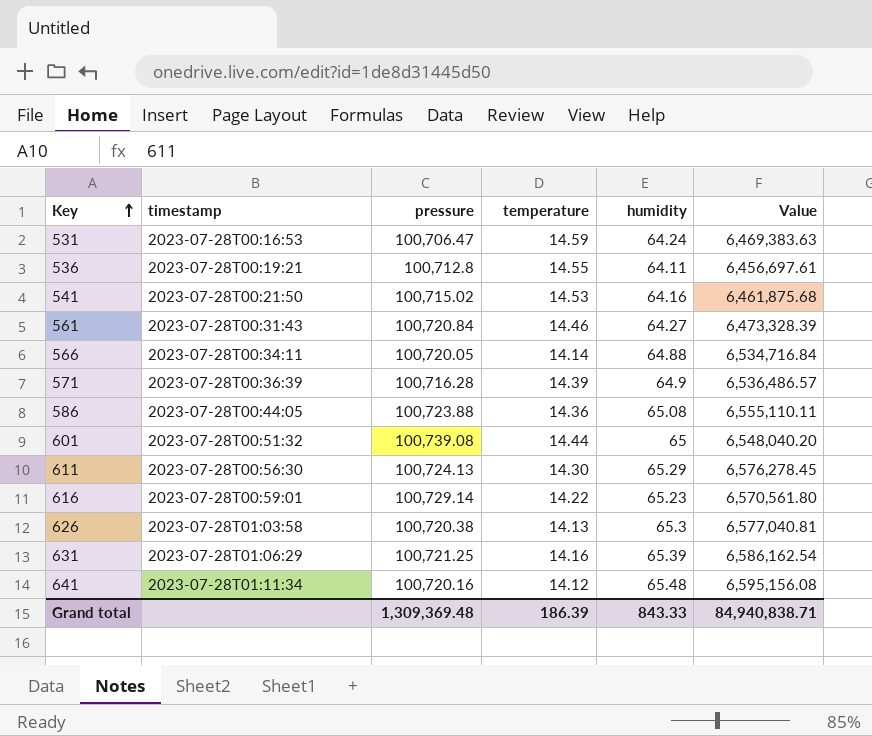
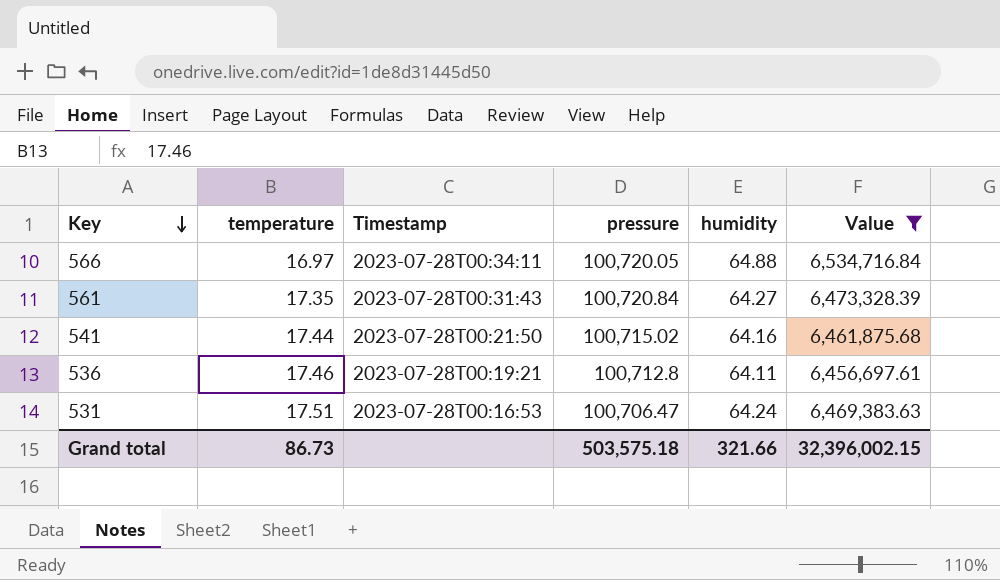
filter: none -> Value <= 6,534,716.84
row order: Key ascending -> Key descending
column temperature | position: 4 -> 2
column name: timestamp -> Timestamp
566 | temperature: 14.14 -> 16.97
561 | temperature: 14.46 -> 17.35
541 | temperature: 14.53 -> 17.44
536 | temperature: 14.55 -> 17.46
531 | temperature: 14.59 -> 17.51
Grand total | temperature: 186.39 -> 86.73
Grand total | pressure: 1,309,369.48 -> 503,575.18
Grand total | humidity: 843.33 -> 321.66
Grand total | Value: 84,940,838.71 -> 32,396,002.15

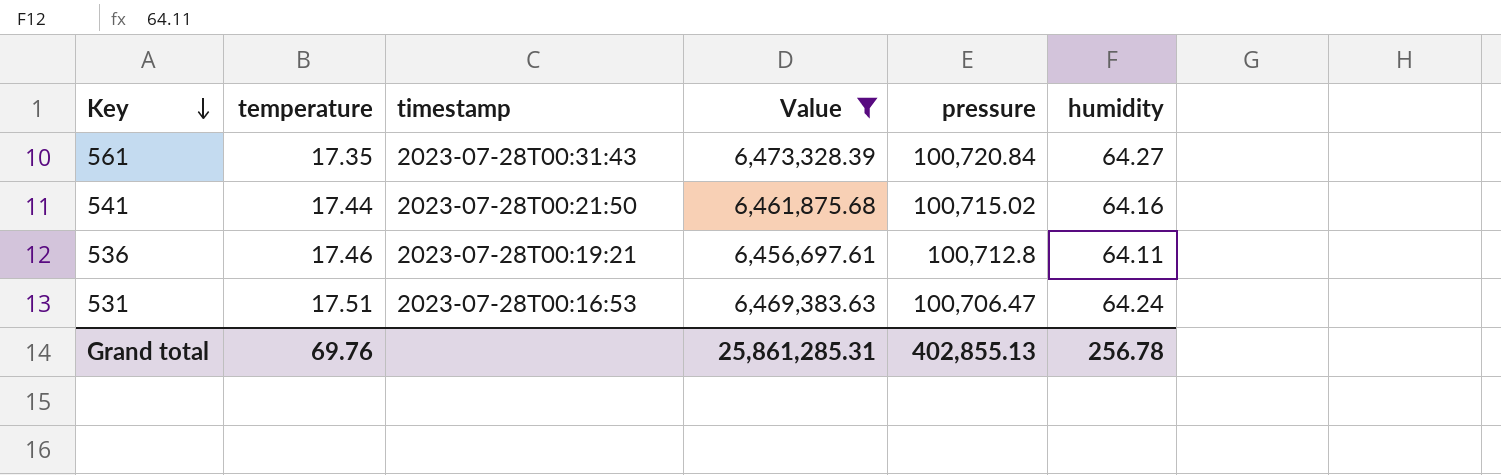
column name: Timestamp -> timestamp
column Value | position: 6 -> 4
row 566: 16.97 | 2023-07-28T00:34:11 | 100,720.05 | 64.88 | 6,534,716.84 -> none
Grand total | temperature: 86.73 -> 69.76
Grand total | Value: 32,396,002.15 -> 25,861,285.31
Grand total | pressure: 503,575.18 -> 402,855.13
Grand total | humidity: 321.66 -> 256.78

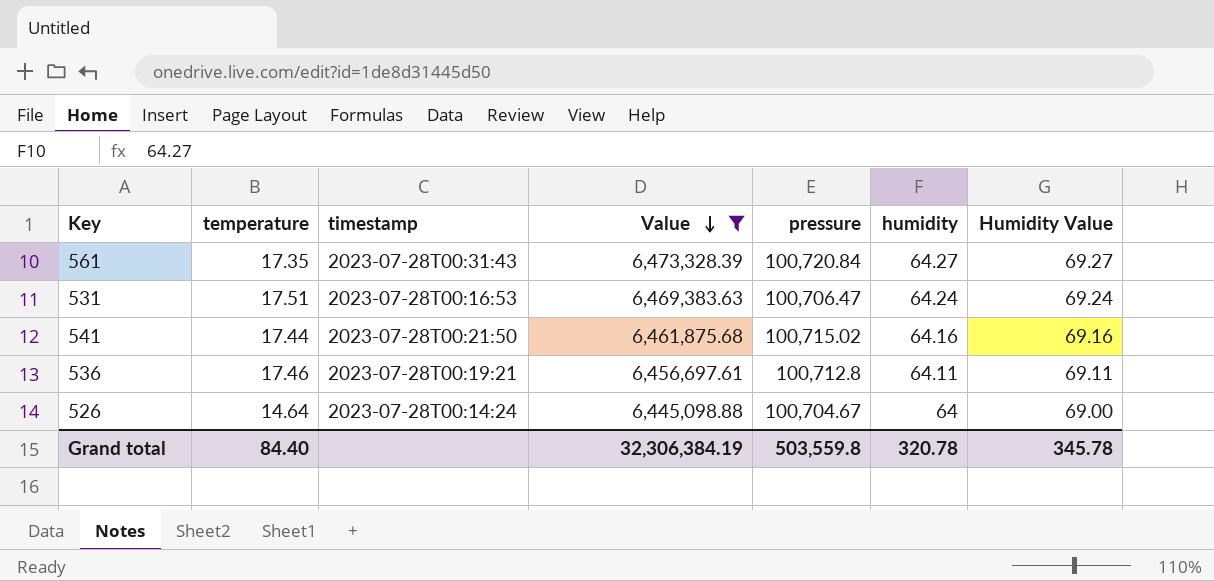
row order: Key descending -> Value descending
column Humidity Value | formula: none -> [humidity] + 5
row 526: none -> 14.64 | 2023-07-28T00:14:24 | 6,445,098.88 | 100,704.67 | 64 | 69.00
Grand total | temperature: 69.76 -> 84.40
Grand total | Value: 25,861,285.31 -> 32,306,384.19
Grand total | pressure: 402,855.13 -> 503,559.8
Grand total | humidity: 256.78 -> 320.78

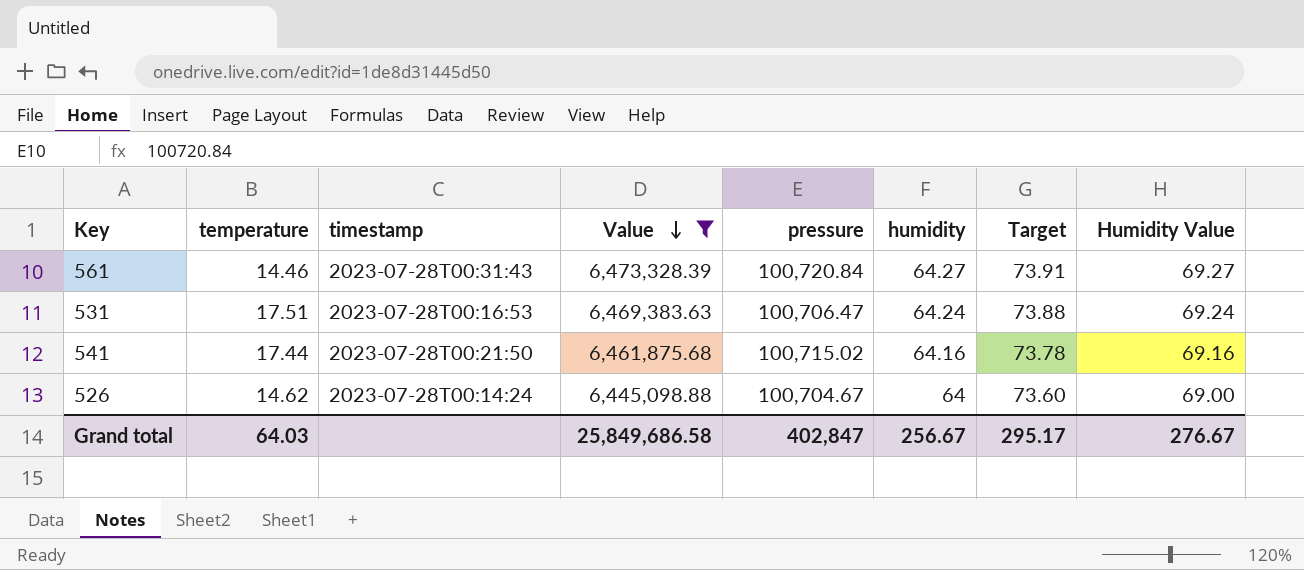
column Target | formula: none -> [humidity] * 1.15
row 536: 17.46 | 2023-07-28T00:19:21 | 6,456,697.61 | 100,712.8 | 64.11 | 69.11 -> none
561 | temperature: 17.35 -> 14.46
526 | temperature: 14.64 -> 14.62
Grand total | temperature: 84.40 -> 64.03
Grand total | Value: 32,306,384.19 -> 25,849,686.58
Grand total | pressure: 503,559.8 -> 402,847
Grand total | humidity: 320.78 -> 256.67
Grand total | Humidity Value: 345.78 -> 276.67

